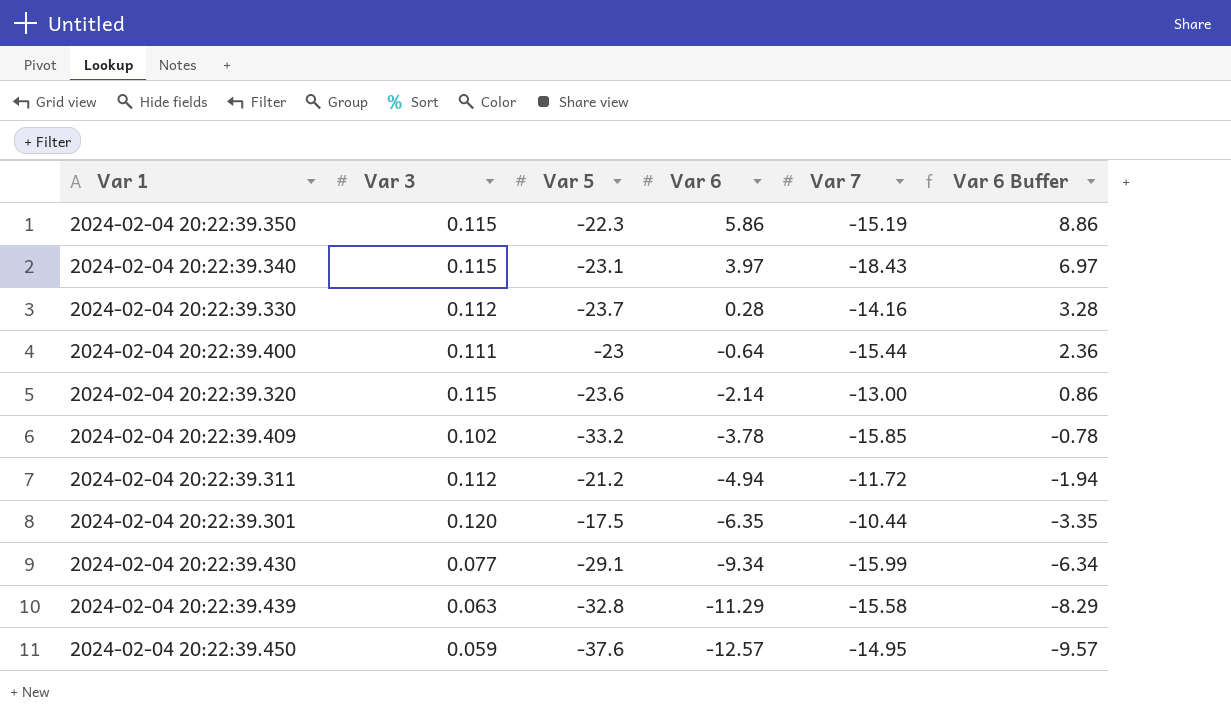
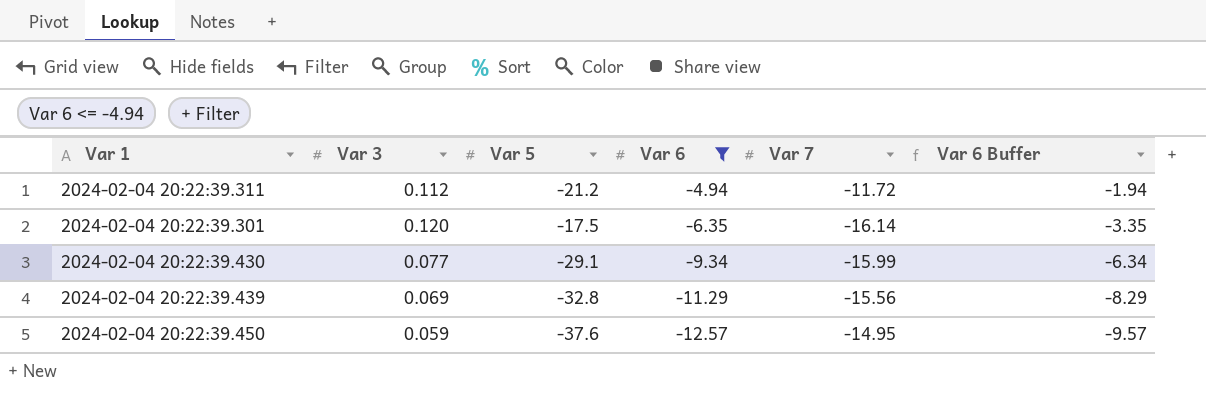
filter: none -> Var 6 <= -4.94
2024-02-04 20:22:39.301 | Var 7: -10.44 -> -16.14
2024-02-04 20:22:39.439 | Var 3: 0.063 -> 0.069
2024-02-04 20:22:39.439 | Var 7: -15.58 -> -15.56

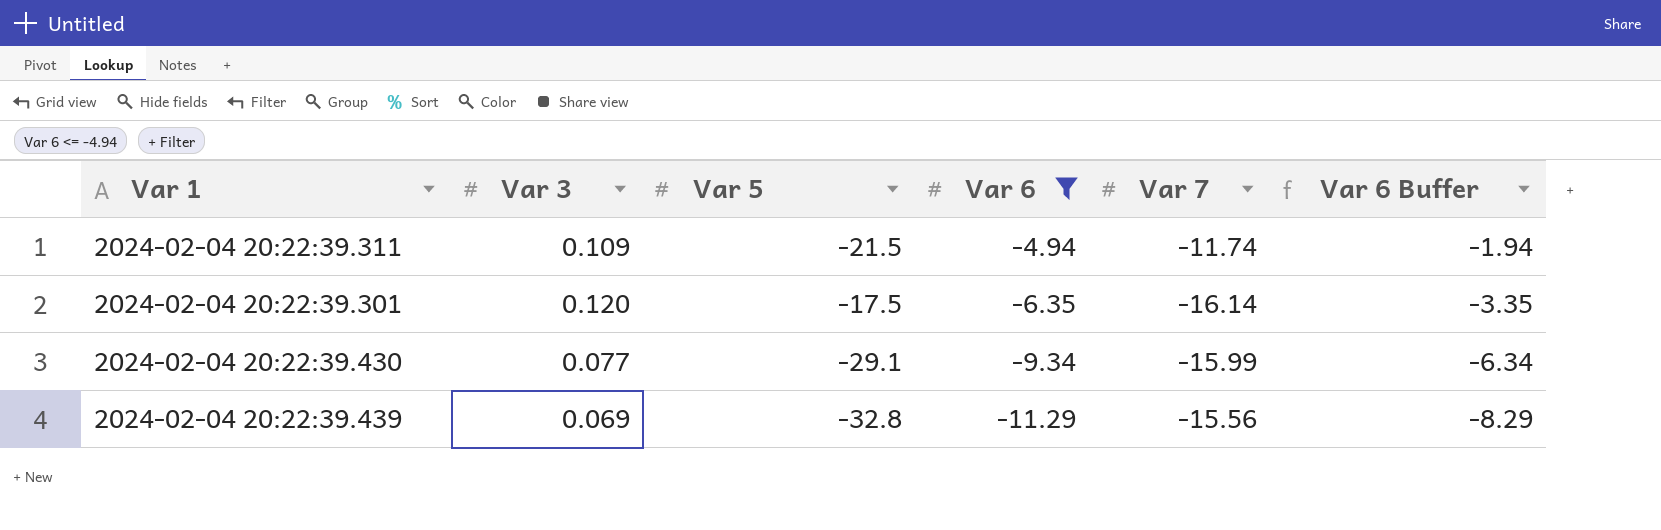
row 2024-02-04 20:22:39.450: 0.059 | -37.6 | -12.57 | -14.95 | -9.57 -> none
2024-02-04 20:22:39.311 | Var 3: 0.112 -> 0.109
2024-02-04 20:22:39.311 | Var 5: -21.2 -> -21.5
2024-02-04 20:22:39.311 | Var 7: -11.72 -> -11.74

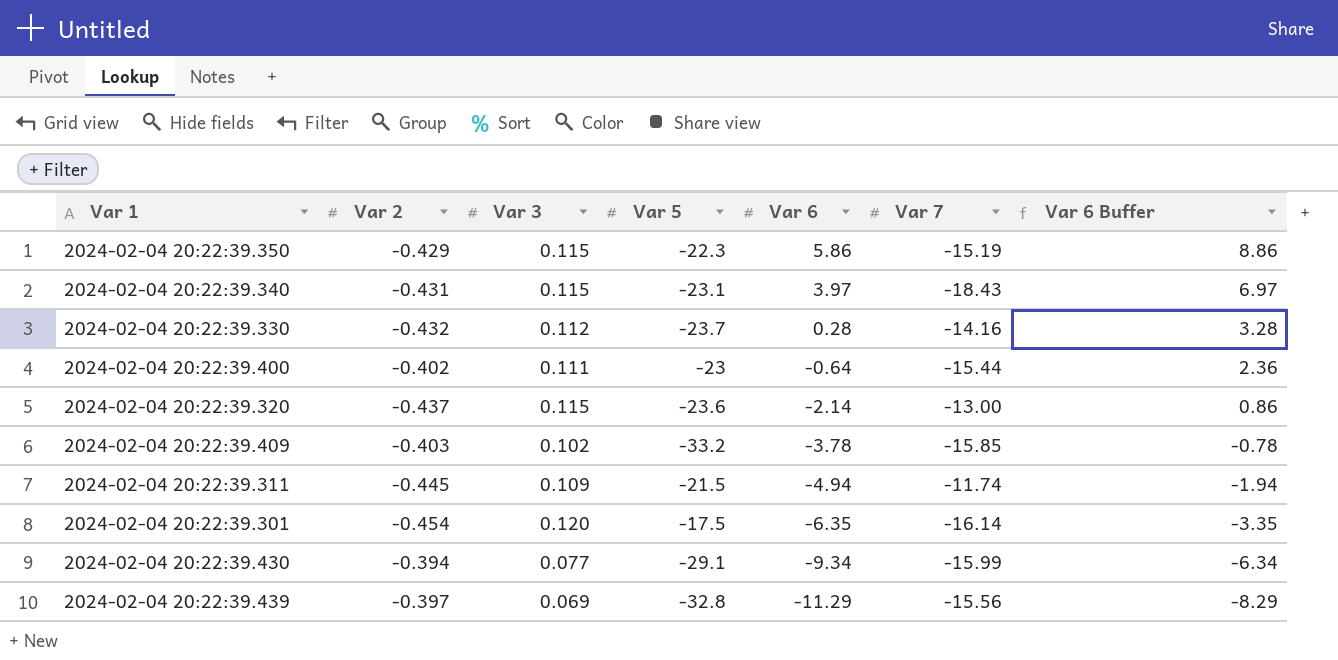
filter: Var 6 <= -4.94 -> none
column Var 2 | position: none -> 2

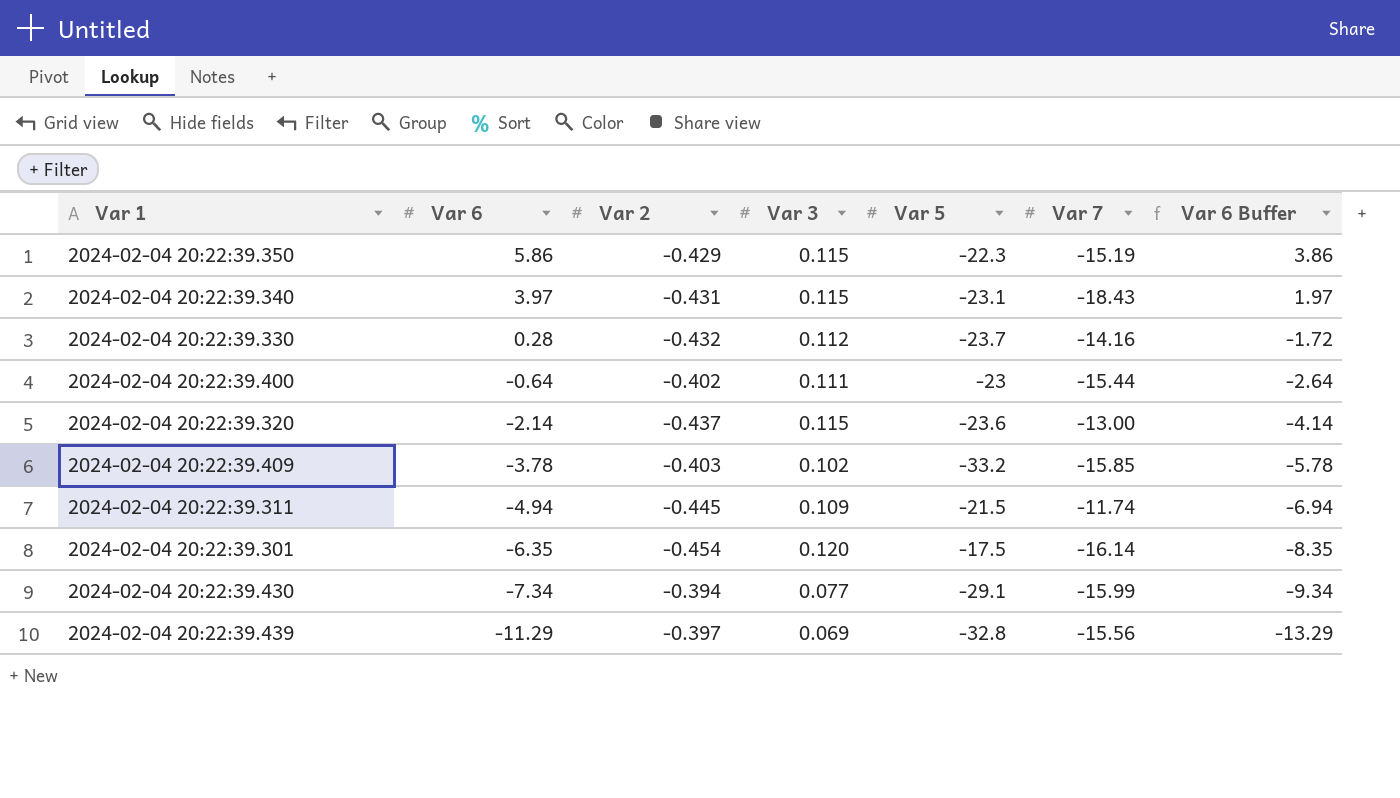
column Var 6 | position: 5 -> 2
column Var 6 Buffer | formula: [Var 6] + 3 -> [Var 6] - 2
2024-02-04 20:22:39.430 | Var 6: -9.34 -> -7.34

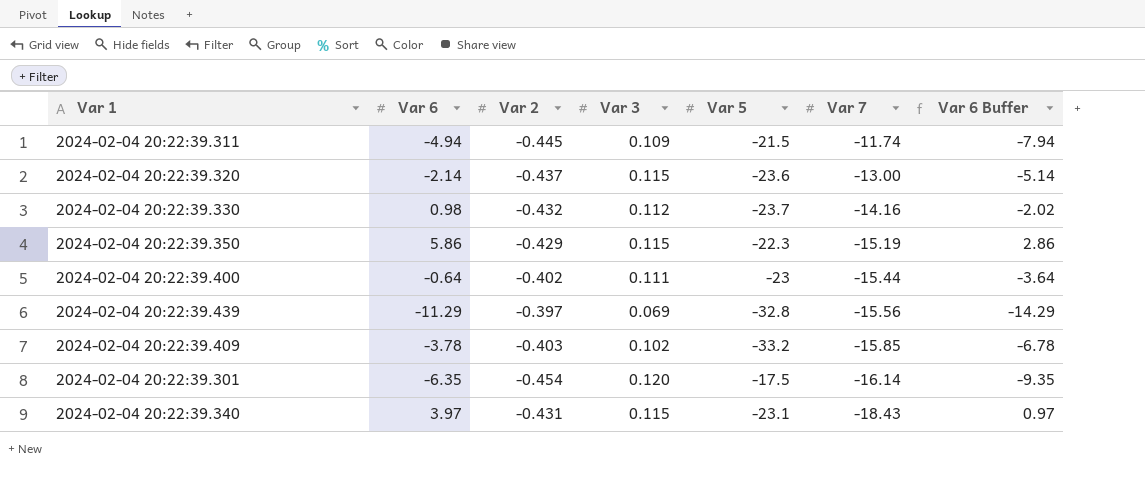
row order: Var 6 descending -> Var 7 descending
column Var 6 Buffer | formula: [Var 6] - 2 -> [Var 6] - 3
row 2024-02-04 20:22:39.430: -7.34 | -0.394 | 0.077 | -29.1 | -15.99 | -9.34 -> none
2024-02-04 20:22:39.330 | Var 6: 0.28 -> 0.98

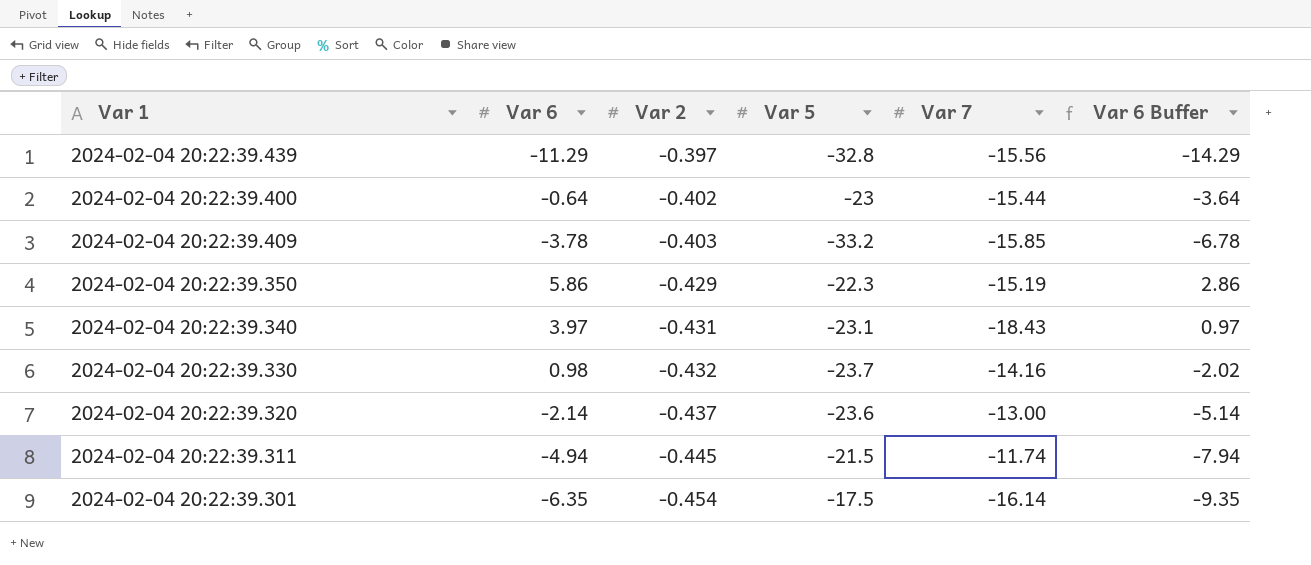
row order: Var 7 descending -> Var 2 descending
column Var 3 | position: 4 -> none

